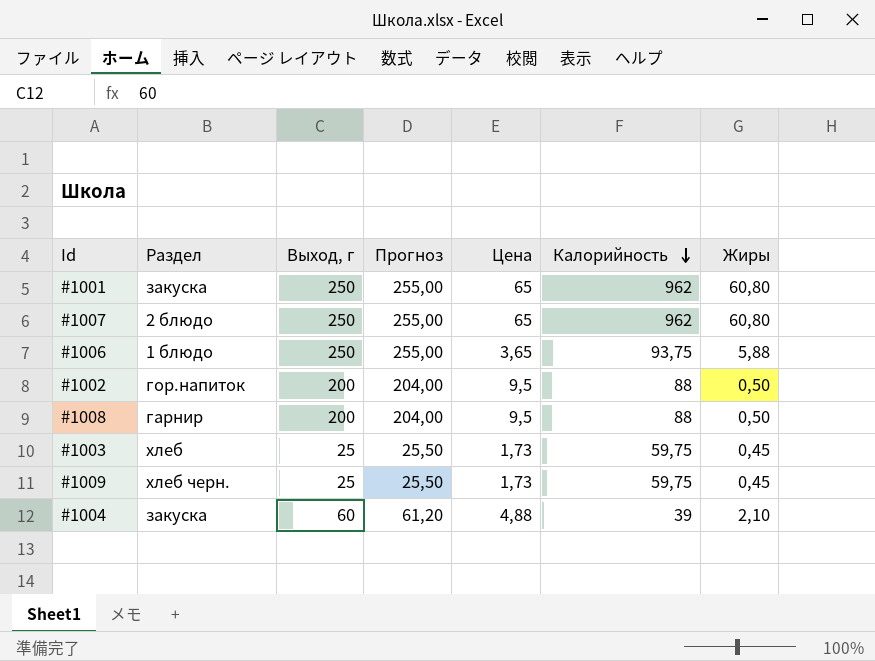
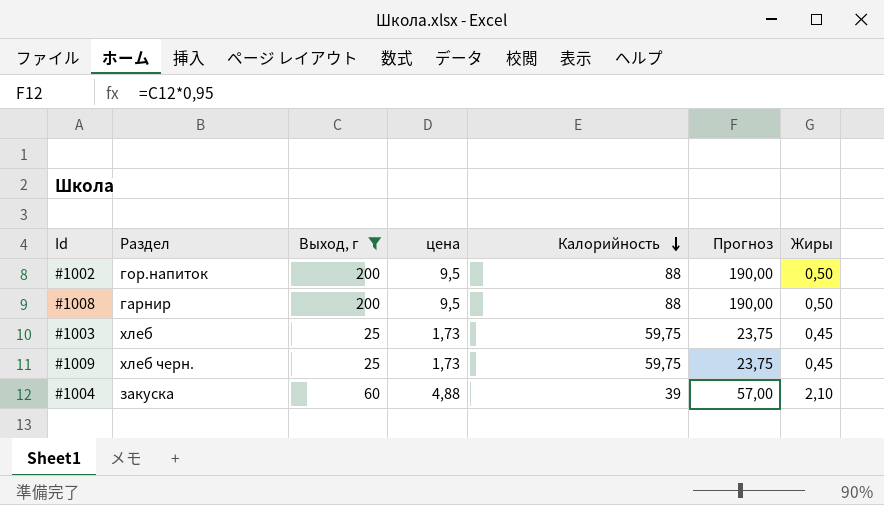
filter: none -> Выход, г != 250
column name: Цена -> цена
column Прогноз | formula: [Выход, г] * 1,02 -> [Выход, г] * 0,95
column Прогноз | position: 4 -> 6

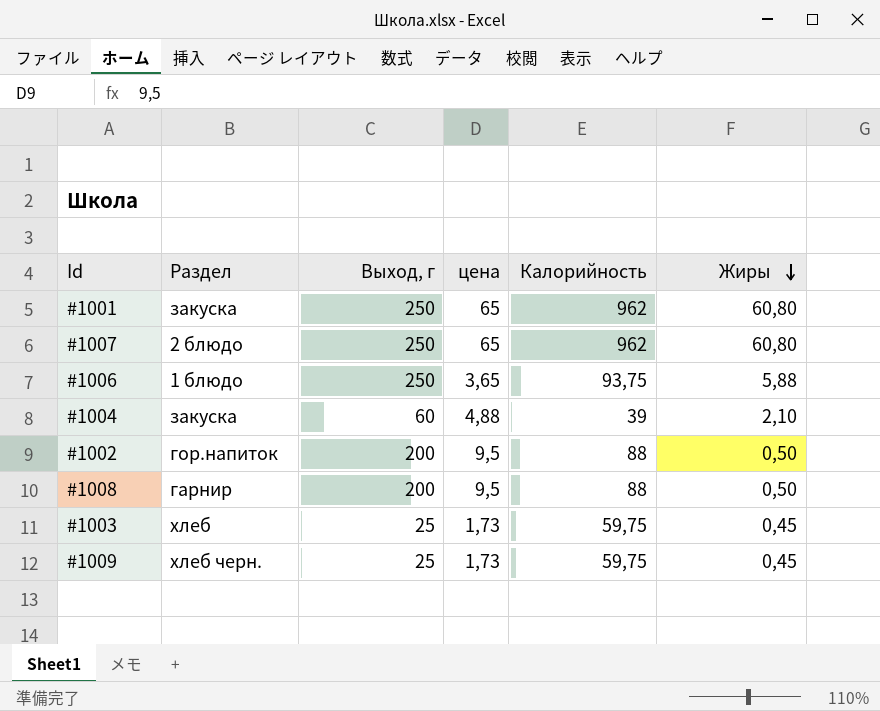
filter: Выход, г != 250 -> none
row order: Калорийность descending -> Жиры descending
column Прогноз | formula: [Выход, г] * 0,95 -> none

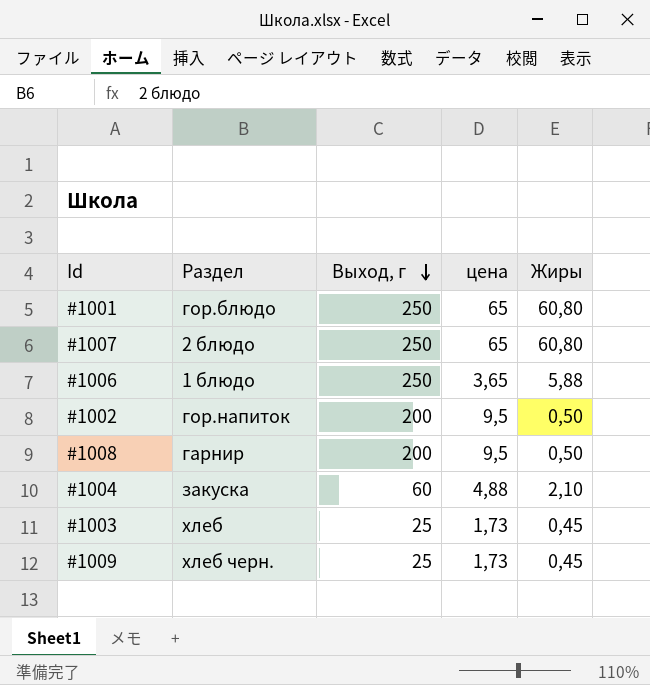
row order: Жиры descending -> Выход, г descending
column Калорийность | position: 5 -> none
#1001 | Раздел: закуска -> гор.блюдо

